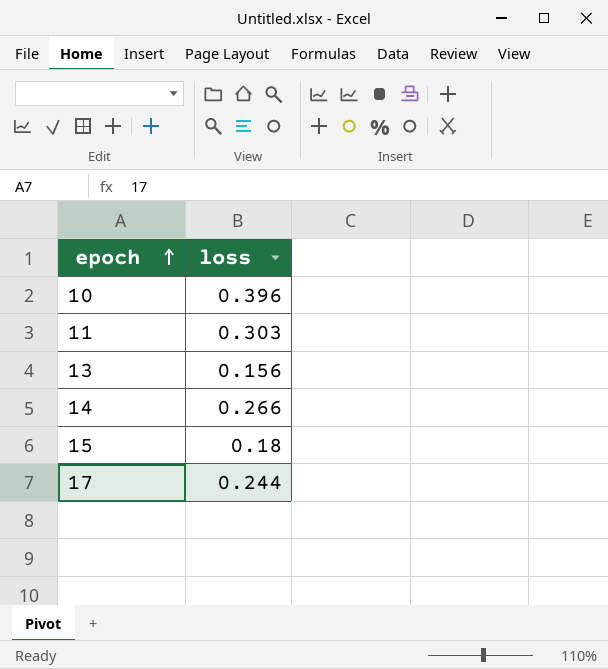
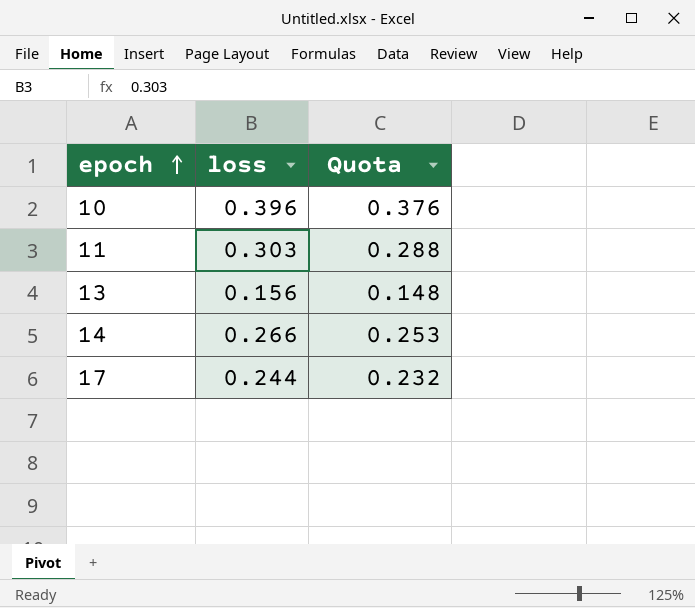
column Quota | formula: none -> [loss] * 0.95
row 15: 0.18 -> none

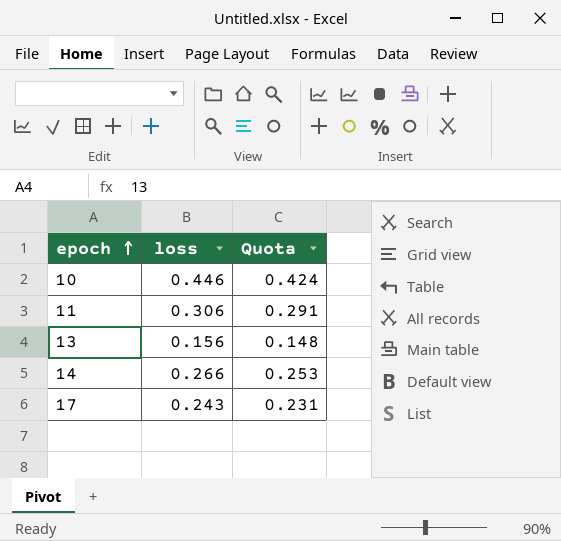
10 | loss: 0.396 -> 0.446
10 | Quota: 0.376 -> 0.424
11 | loss: 0.303 -> 0.306
11 | Quota: 0.288 -> 0.291
17 | loss: 0.244 -> 0.243
17 | Quota: 0.232 -> 0.231

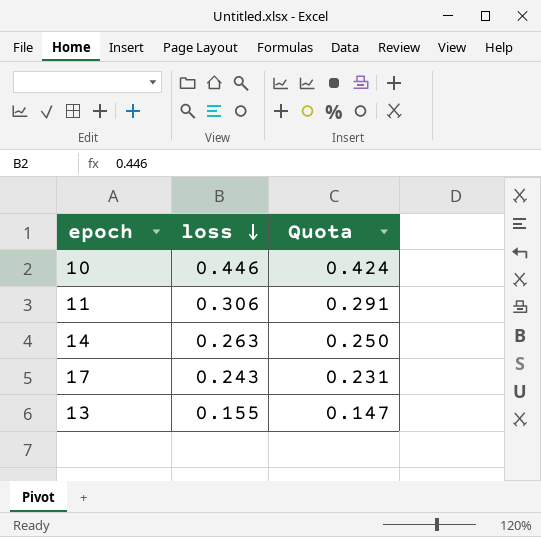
row order: epoch ascending -> loss descending
14 | loss: 0.266 -> 0.263
14 | Quota: 0.253 -> 0.250
13 | loss: 0.156 -> 0.155
13 | Quota: 0.148 -> 0.147

